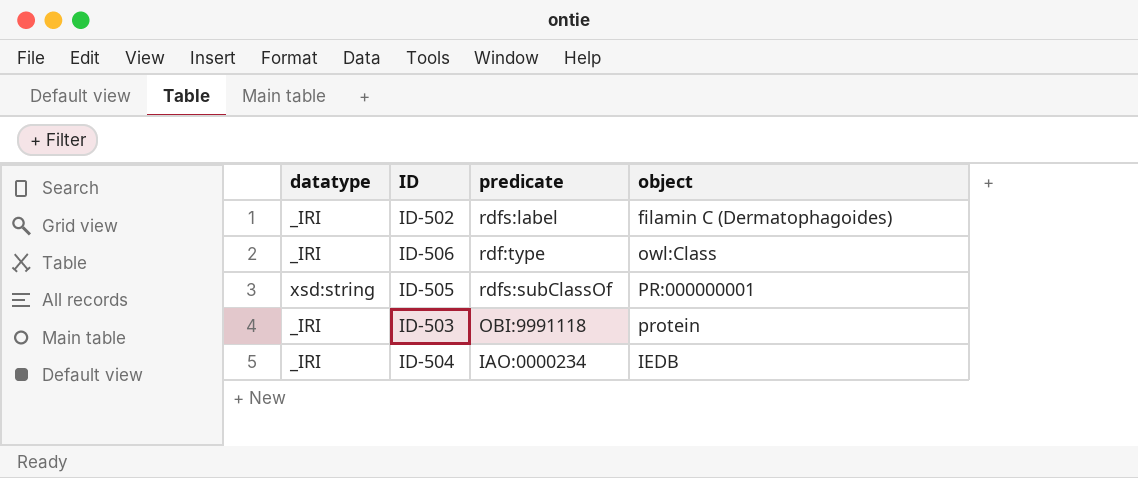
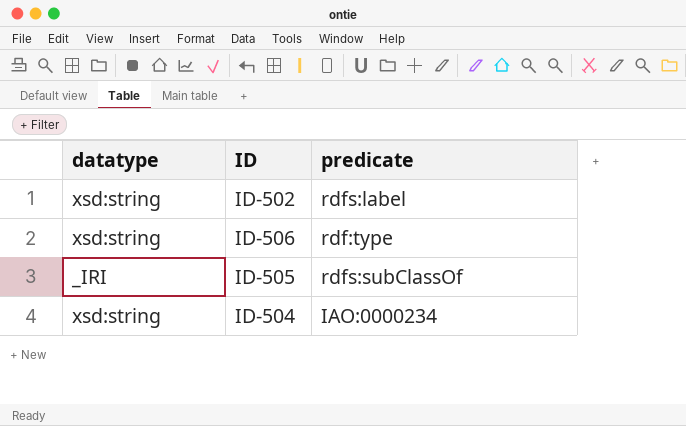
column object | position: 4 -> none
row ID-503: _IRI | OBI:9991118 | protein -> none
ID-502 | datatype: _IRI -> xsd:string
ID-506 | datatype: _IRI -> xsd:string
ID-505 | datatype: xsd:string -> _IRI
ID-504 | datatype: _IRI -> xsd:string

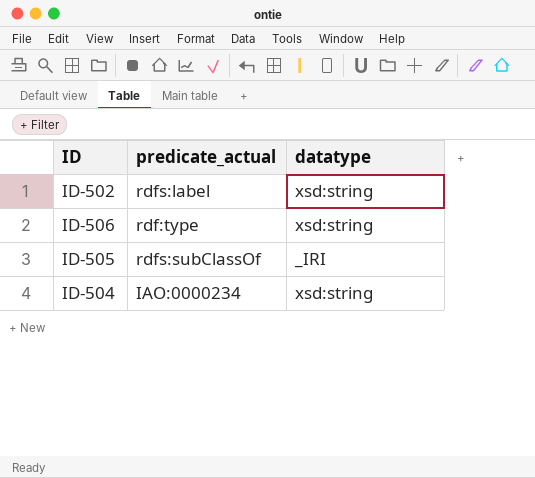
column name: predicate -> predicate_actual
column datatype | position: 1 -> 3

